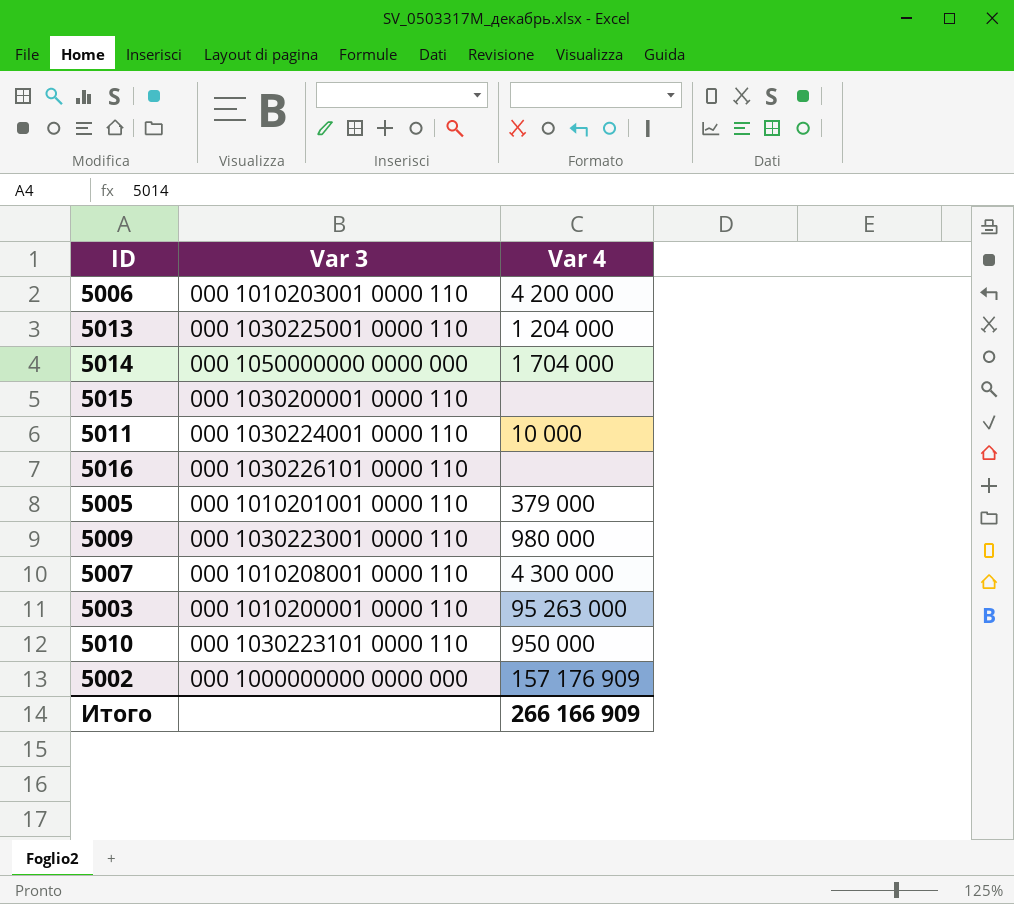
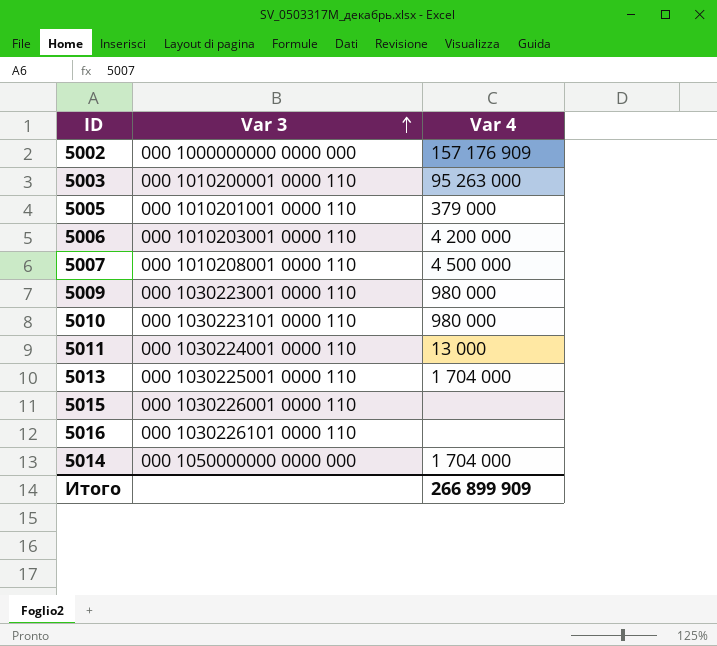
row order: none -> Var 3 ascending
5007 | Var 4: 4 300 000 -> 4 500 000
5010 | Var 4: 950 000 -> 980 000
5011 | Var 4: 10 000 -> 13 000
5013 | Var 4: 1 204 000 -> 1 704 000
5015 | Var 3: 000 1030200001 0000 110 -> 000 1030226001 0000 110
Итого | Var 4: 266 166 909 -> 266 899 909

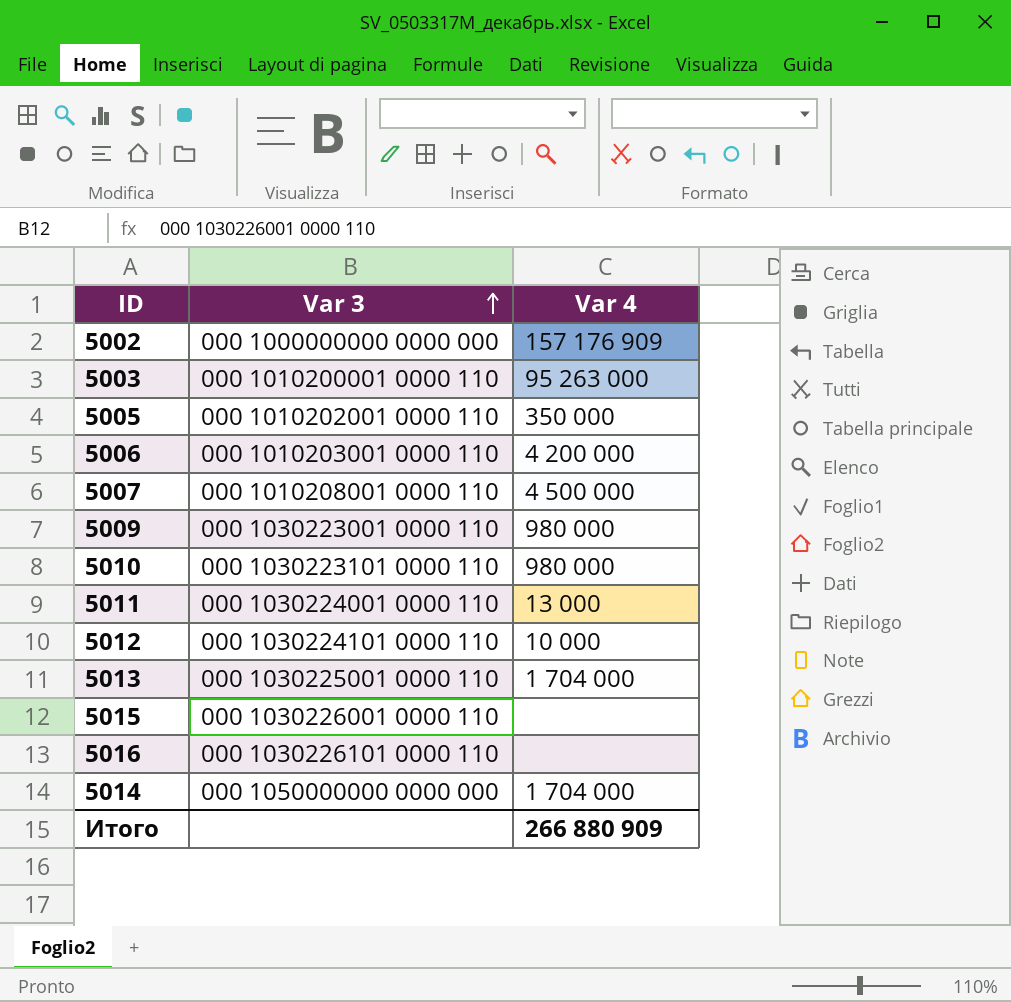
5005 | Var 3: 000 1010201001 0000 110 -> 000 1010202001 0000 110
5005 | Var 4: 379 000 -> 350 000
row 5012: none -> 000 1030224101 0000 110 | 10 000
Итого | Var 4: 266 899 909 -> 266 880 909

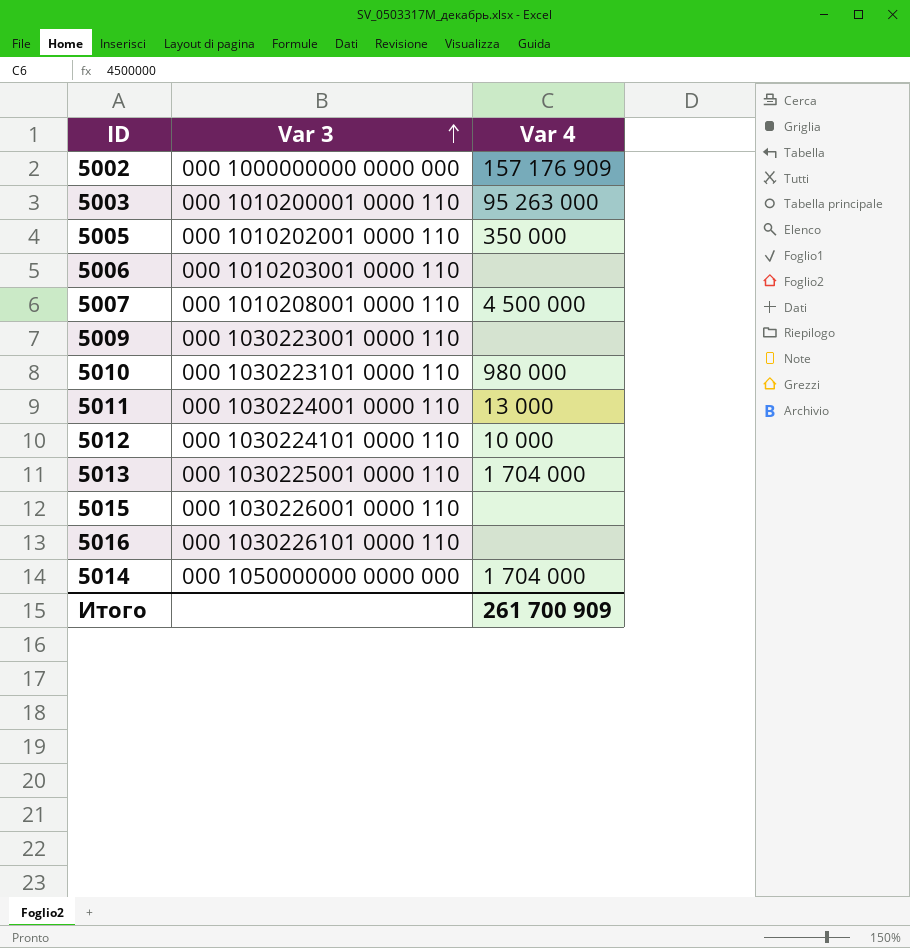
5006 | Var 4: 4 200 000 -> none
5009 | Var 4: 980 000 -> none
Итого | Var 4: 266 880 909 -> 261 700 909

